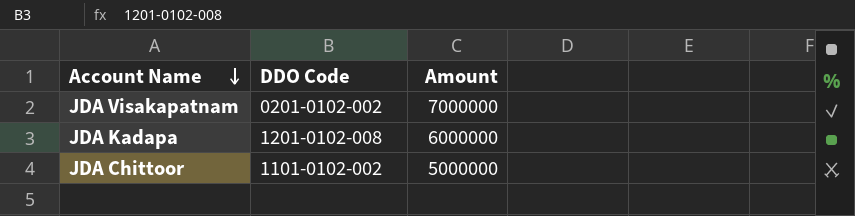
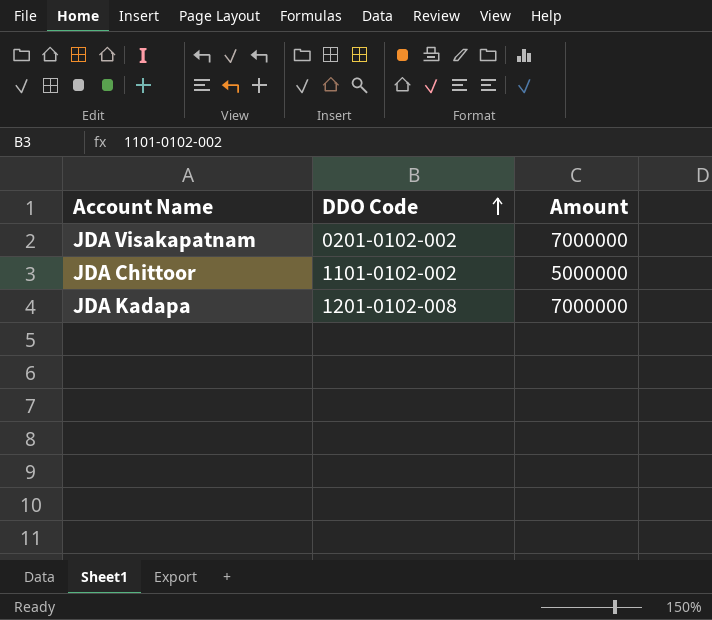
row order: Account Name descending -> DDO Code ascending
JDA Kadapa | Amount: 6000000 -> 7000000

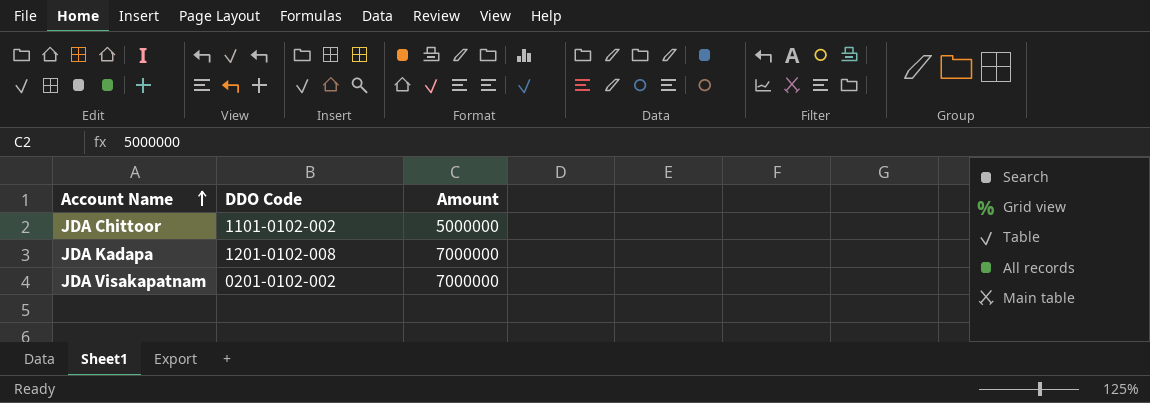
row order: DDO Code ascending -> Account Name ascending

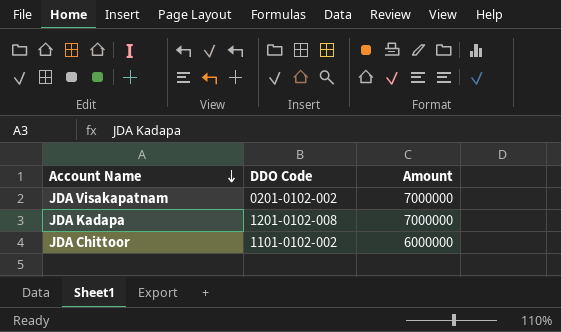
row order: Account Name ascending -> Account Name descending
JDA Chittoor | Amount: 5000000 -> 6000000

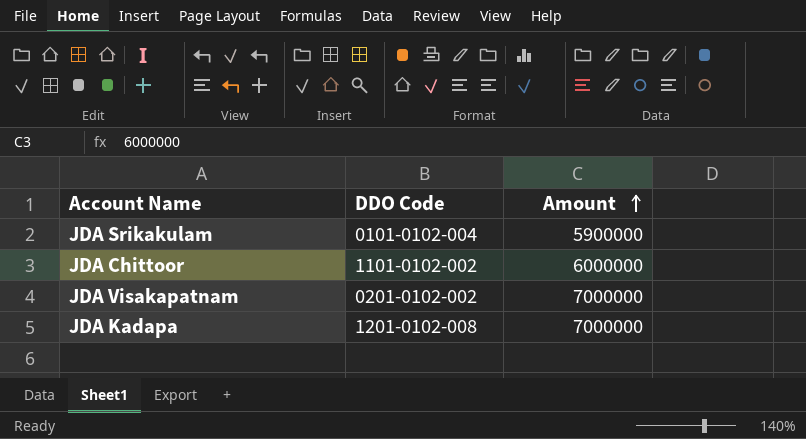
row order: Account Name descending -> Amount ascending
row JDA Srikakulam: none -> 0101-0102-004 | 5900000

